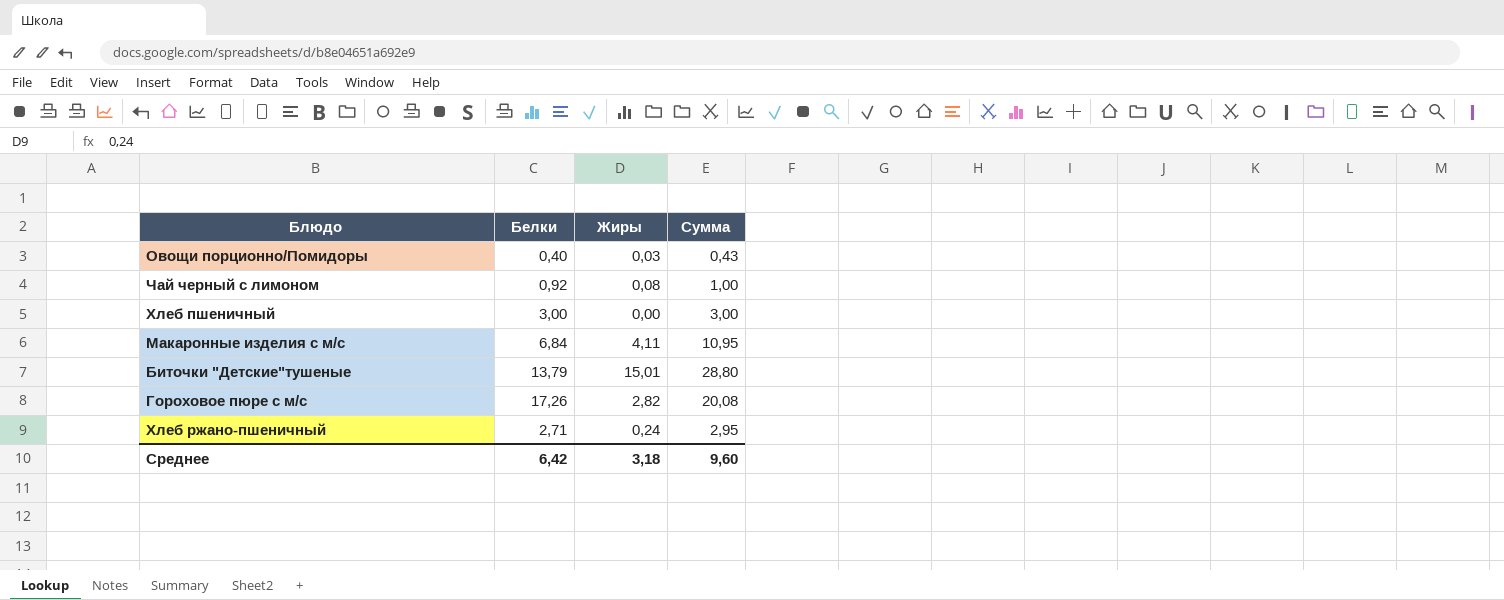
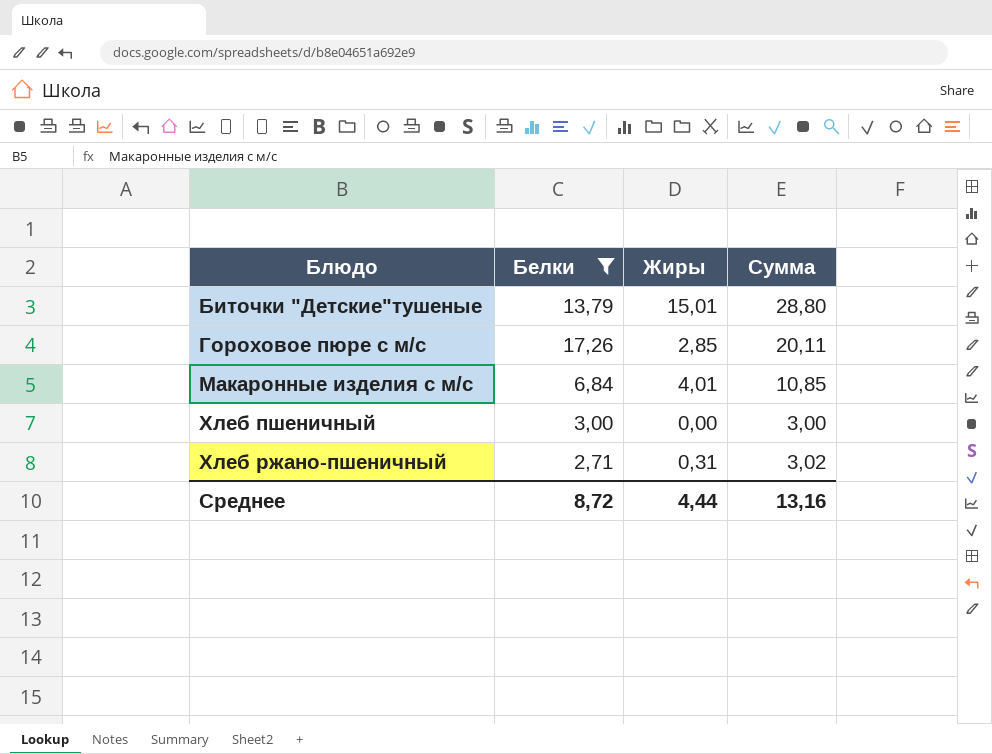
filter: none -> Белки >= 2,71
row order: none -> Блюдо ascending
Гороховое пюре с м/с | Жиры: 2,82 -> 2,85
Гороховое пюре с м/с | Сумма: 20,08 -> 20,11
Макаронные изделия с м/с | Жиры: 4,11 -> 4,01
Макаронные изделия с м/с | Сумма: 10,95 -> 10,85
Хлеб ржано-пшеничный | Жиры: 0,24 -> 0,31
Хлеб ржано-пшеничный | Сумма: 2,95 -> 3,02
Среднее | Белки: 6,42 -> 8,72
Среднее | Жиры: 3,18 -> 4,44
Среднее | Сумма: 9,60 -> 13,16

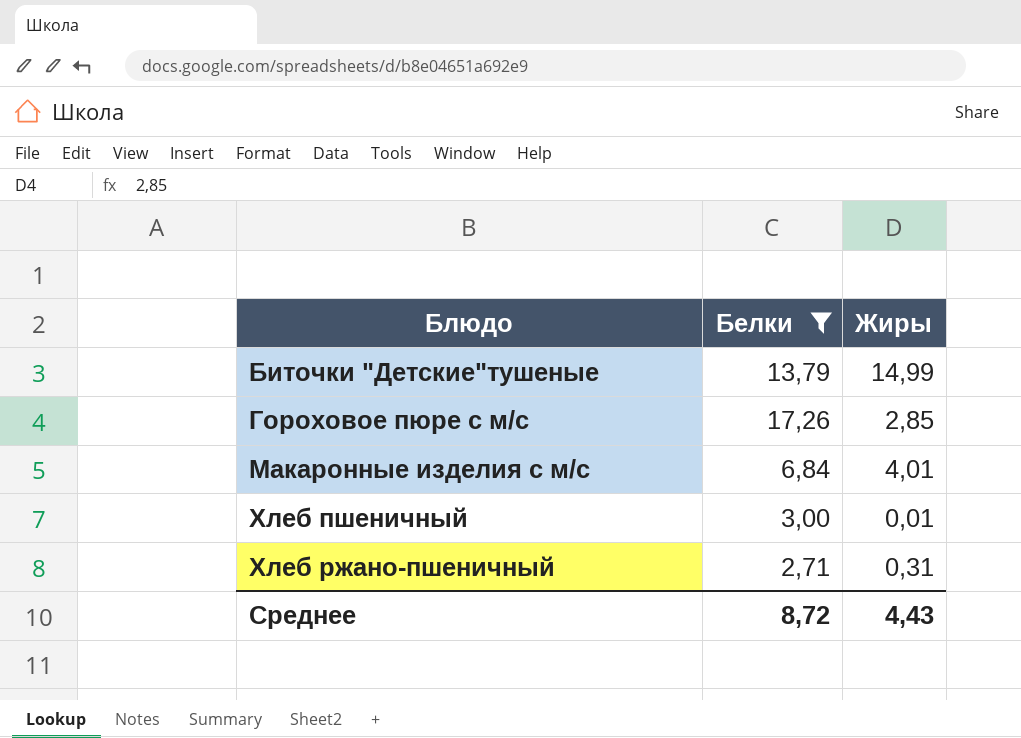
column Сумма | formula: [Белки] + [Жиры] -> none
Биточки "Детские"тушеные | Жиры: 15,01 -> 14,99
Хлеб пшеничный | Жиры: 0,00 -> 0,01
Среднее | Жиры: 4,44 -> 4,43

